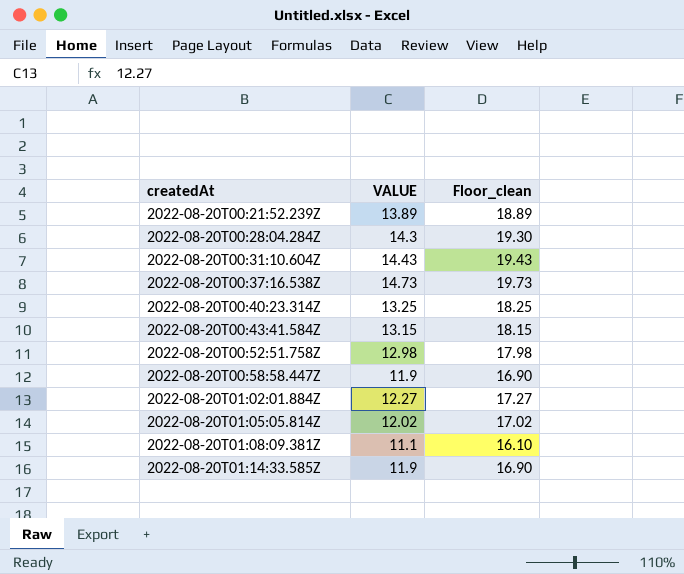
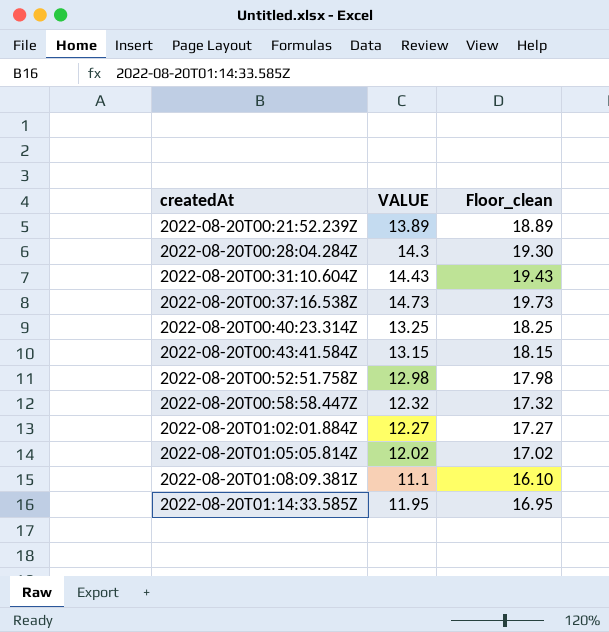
2022-08-20T00:58:58.447Z | VALUE: 11.9 -> 12.32
2022-08-20T00:58:58.447Z | Floor_clean: 16.90 -> 17.32
2022-08-20T01:14:33.585Z | VALUE: 11.9 -> 11.95
2022-08-20T01:14:33.585Z | Floor_clean: 16.90 -> 16.95

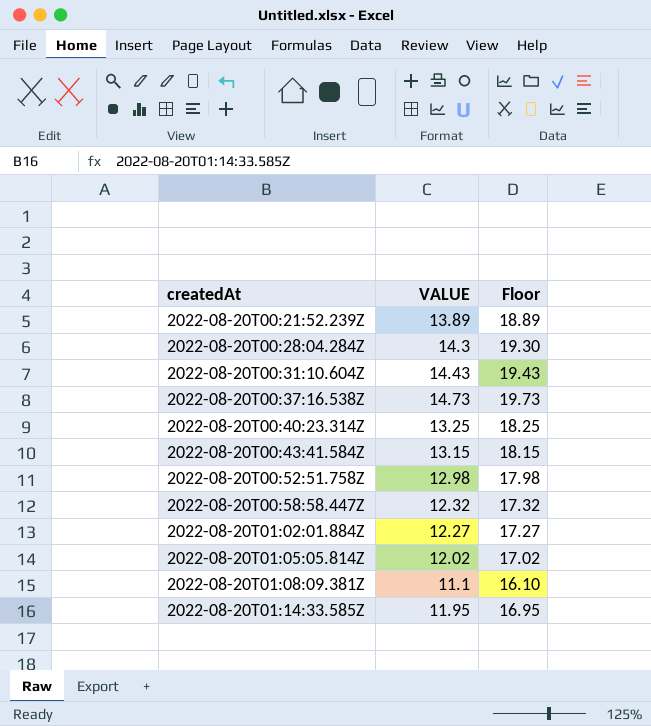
column name: Floor_clean -> Floor

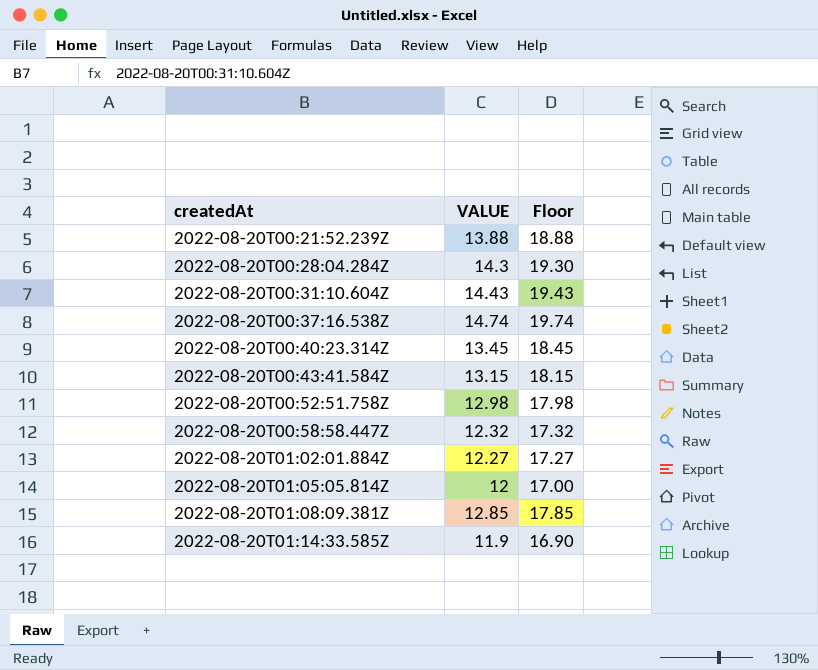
2022-08-20T00:21:52.239Z | VALUE: 13.89 -> 13.88
2022-08-20T00:21:52.239Z | Floor: 18.89 -> 18.88
2022-08-20T00:37:16.538Z | VALUE: 14.73 -> 14.74
2022-08-20T00:37:16.538Z | Floor: 19.73 -> 19.74
2022-08-20T00:40:23.314Z | VALUE: 13.25 -> 13.45
2022-08-20T00:40:23.314Z | Floor: 18.25 -> 18.45
2022-08-20T01:05:05.814Z | VALUE: 12.02 -> 12
2022-08-20T01:05:05.814Z | Floor: 17.02 -> 17.00
2022-08-20T01:08:09.381Z | VALUE: 11.1 -> 12.85
2022-08-20T01:08:09.381Z | Floor: 16.10 -> 17.85
2022-08-20T01:14:33.585Z | VALUE: 11.95 -> 11.9
2022-08-20T01:14:33.585Z | Floor: 16.95 -> 16.90

